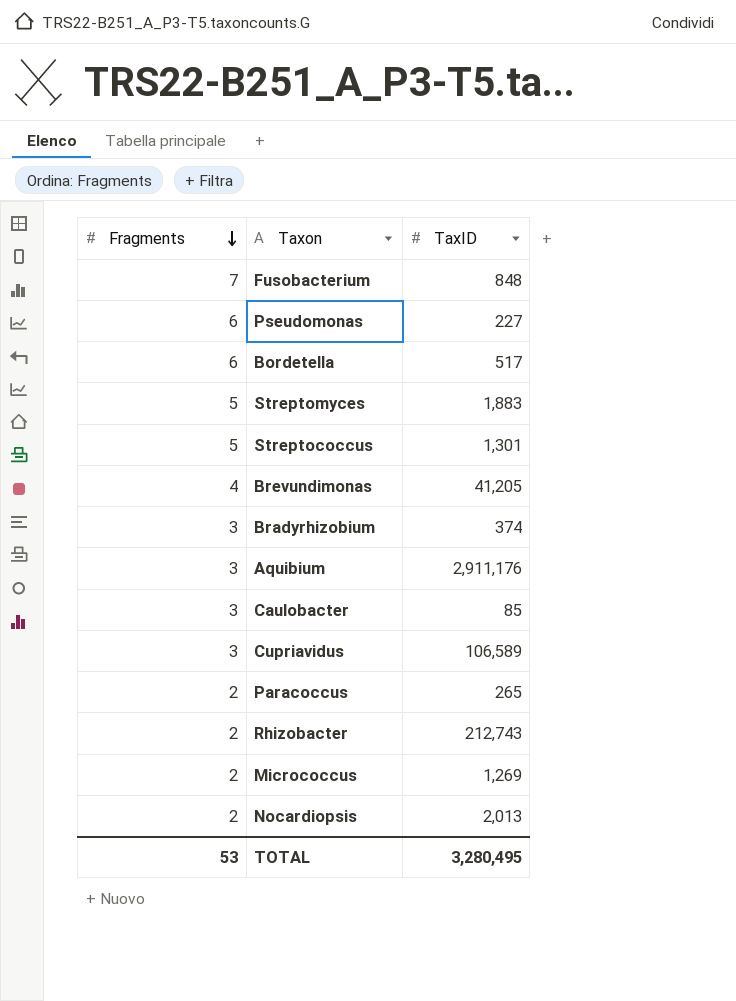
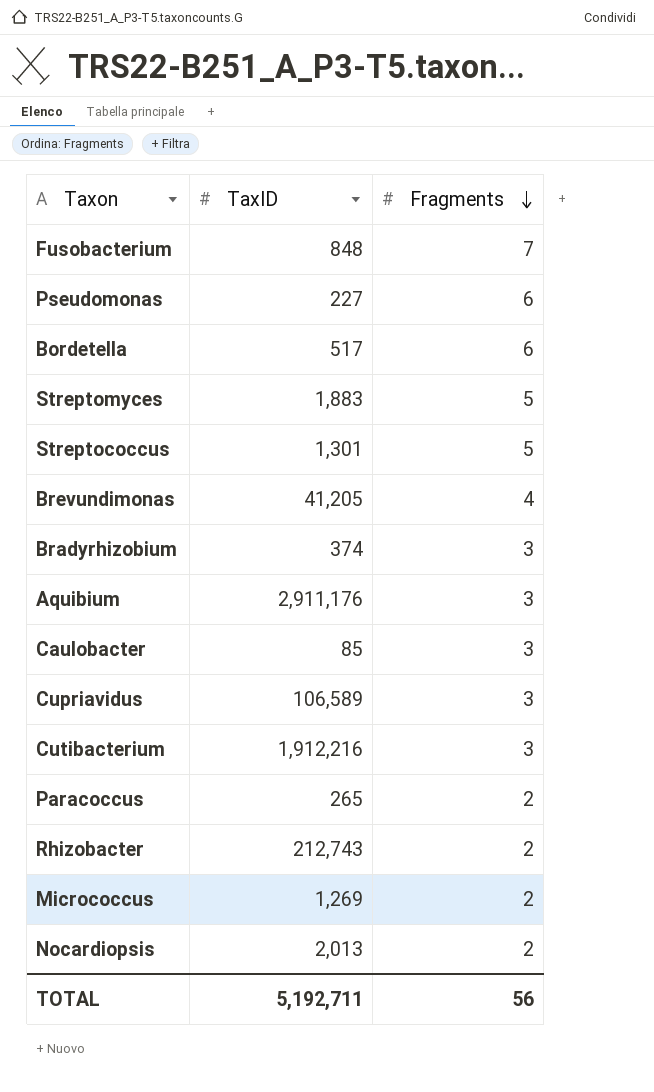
column Fragments | position: 1 -> 3
row Cutibacterium: none -> 1,912,216 | 3
TOTAL | TaxID: 3,280,495 -> 5,192,711
TOTAL | Fragments: 53 -> 56

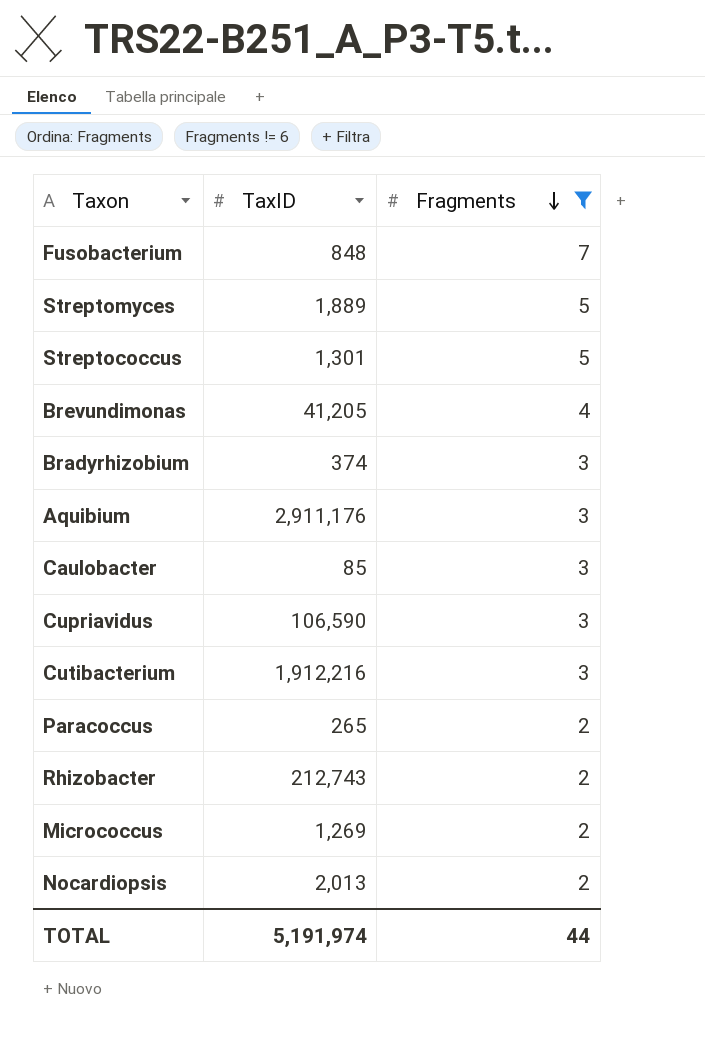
filter: none -> Fragments != 6
Streptomyces | TaxID: 1,883 -> 1,889
Cupriavidus | TaxID: 106,589 -> 106,590
TOTAL | TaxID: 5,192,711 -> 5,191,974
TOTAL | Fragments: 56 -> 44

